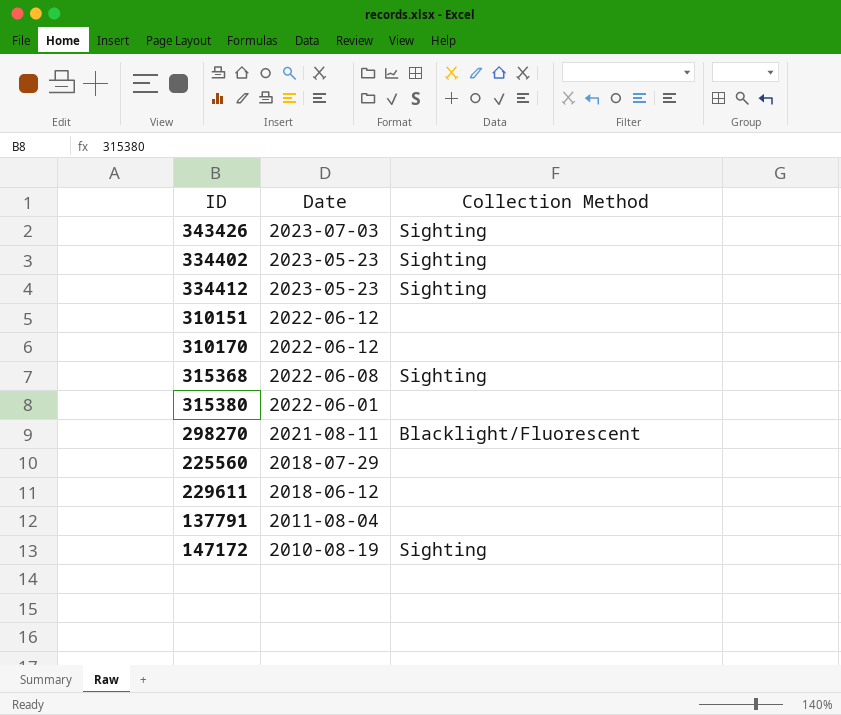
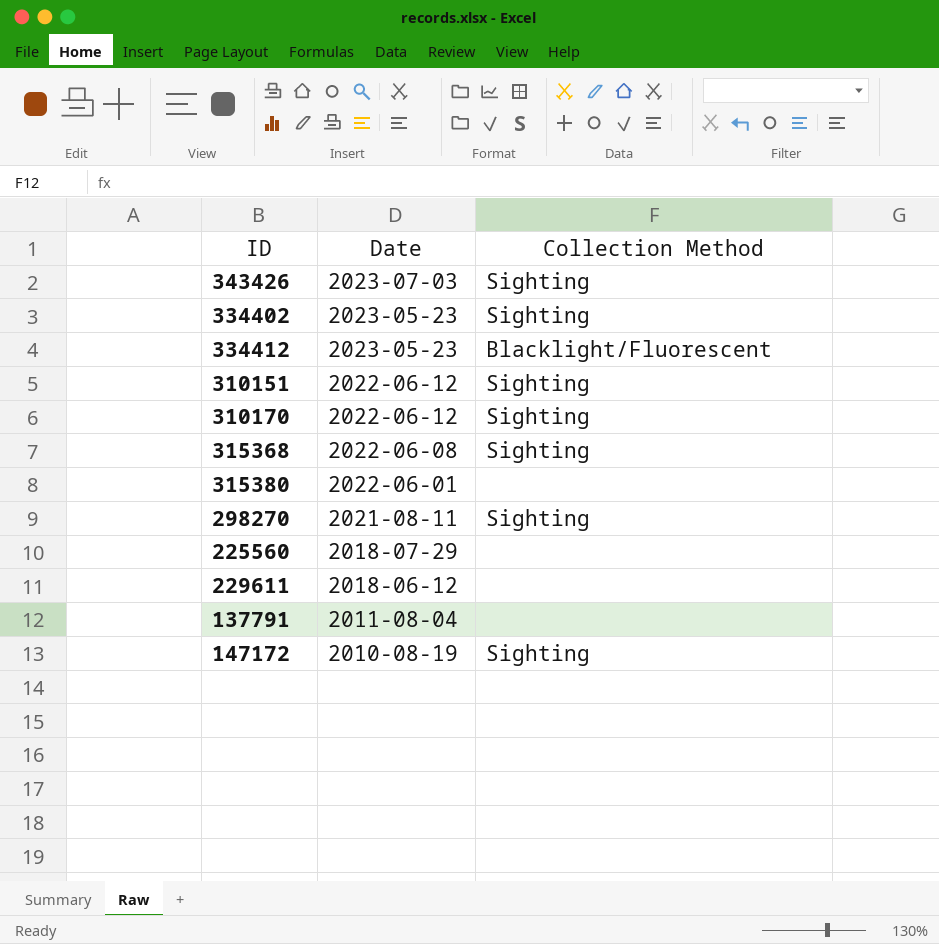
334412 | Collection Method: Sighting -> Blacklight/Fluorescent
310151 | Collection Method: none -> Sighting
310170 | Collection Method: none -> Sighting
298270 | Collection Method: Blacklight/Fluorescent -> Sighting

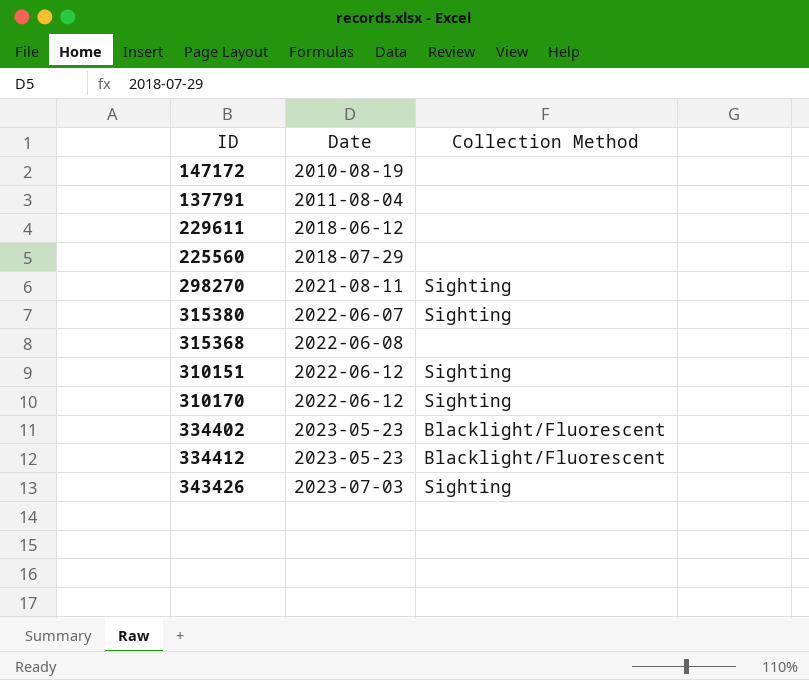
row order: Date descending -> Date ascending
147172 | Collection Method: Sighting -> none
315380 | Date: 2022-06-01 -> 2022-06-07
315380 | Collection Method: none -> Sighting
315368 | Collection Method: Sighting -> none
334402 | Collection Method: Sighting -> Blacklight/Fluorescent

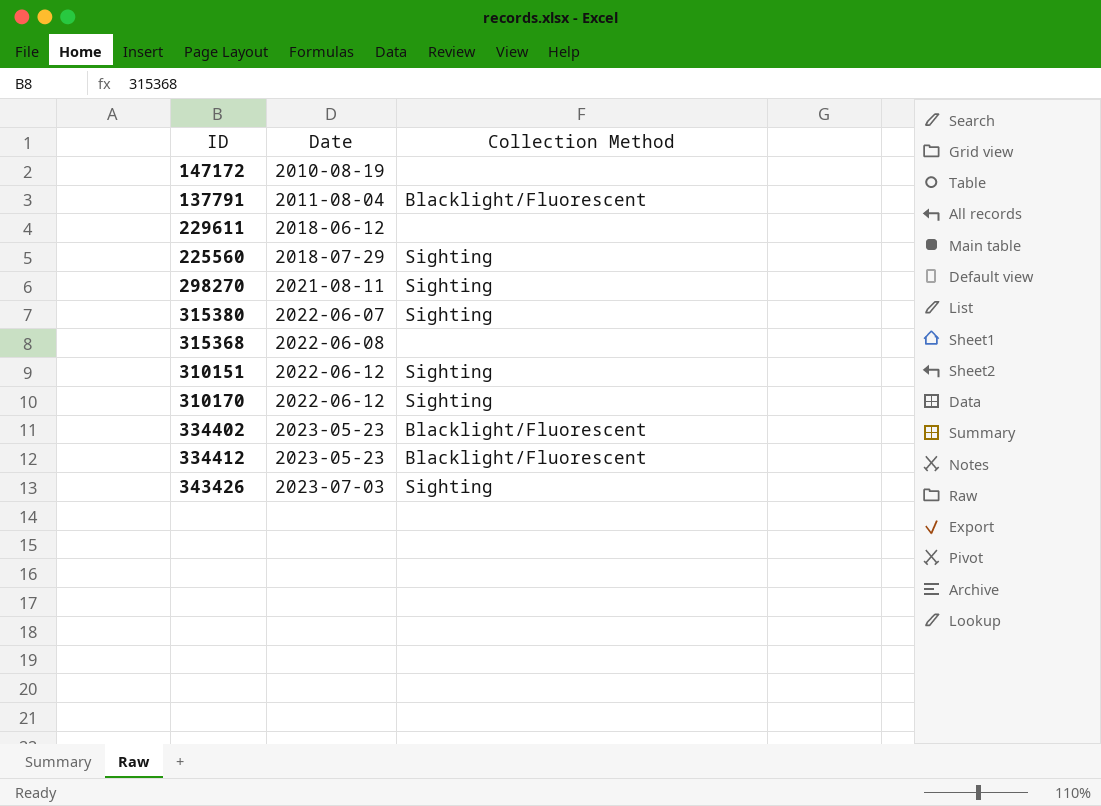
137791 | Collection Method: none -> Blacklight/Fluorescent
225560 | Collection Method: none -> Sighting

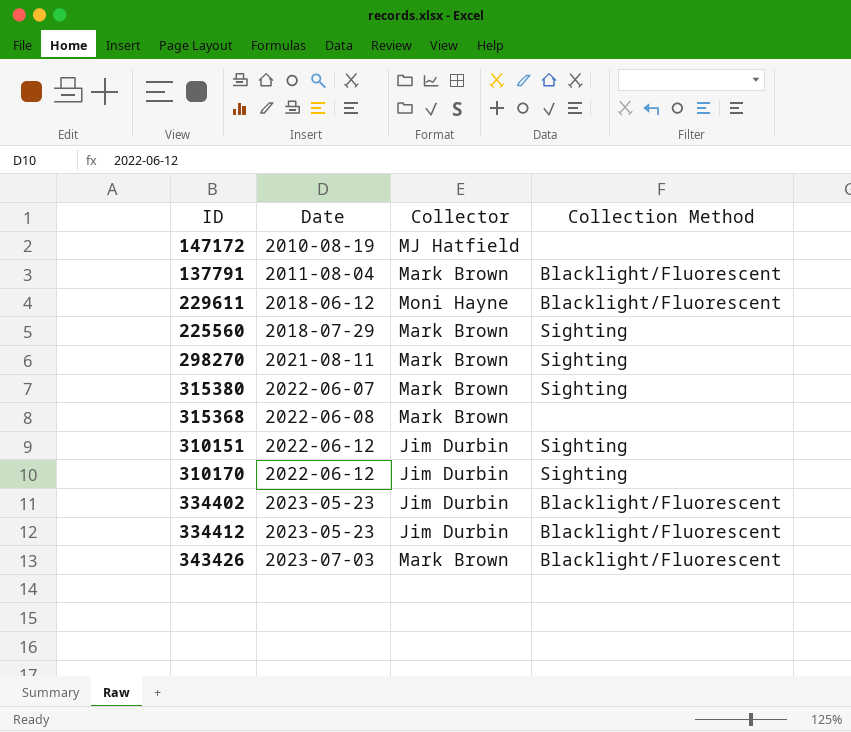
column Collector | position: none -> 3
229611 | Collection Method: none -> Blacklight/Fluorescent
343426 | Collection Method: Sighting -> Blacklight/Fluorescent

